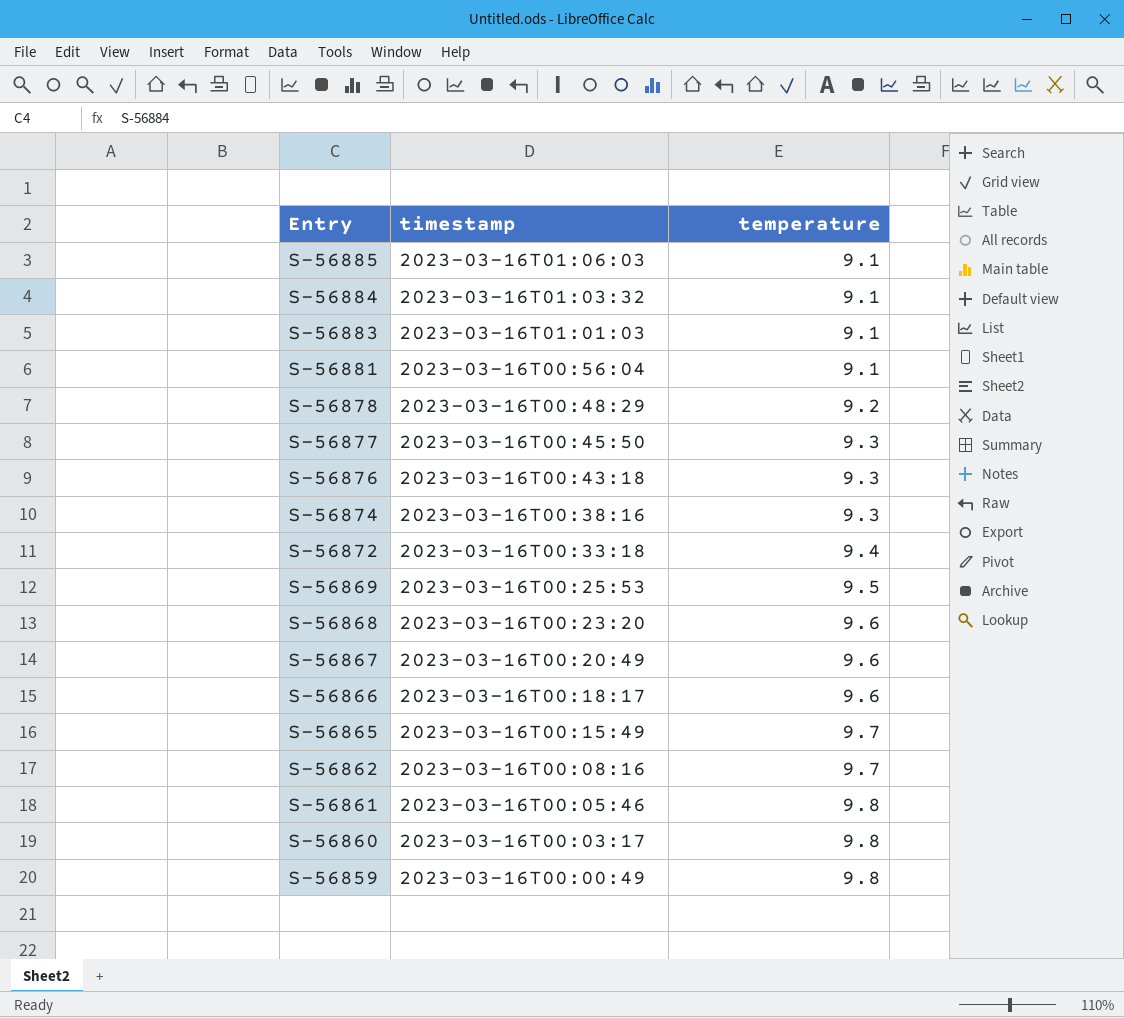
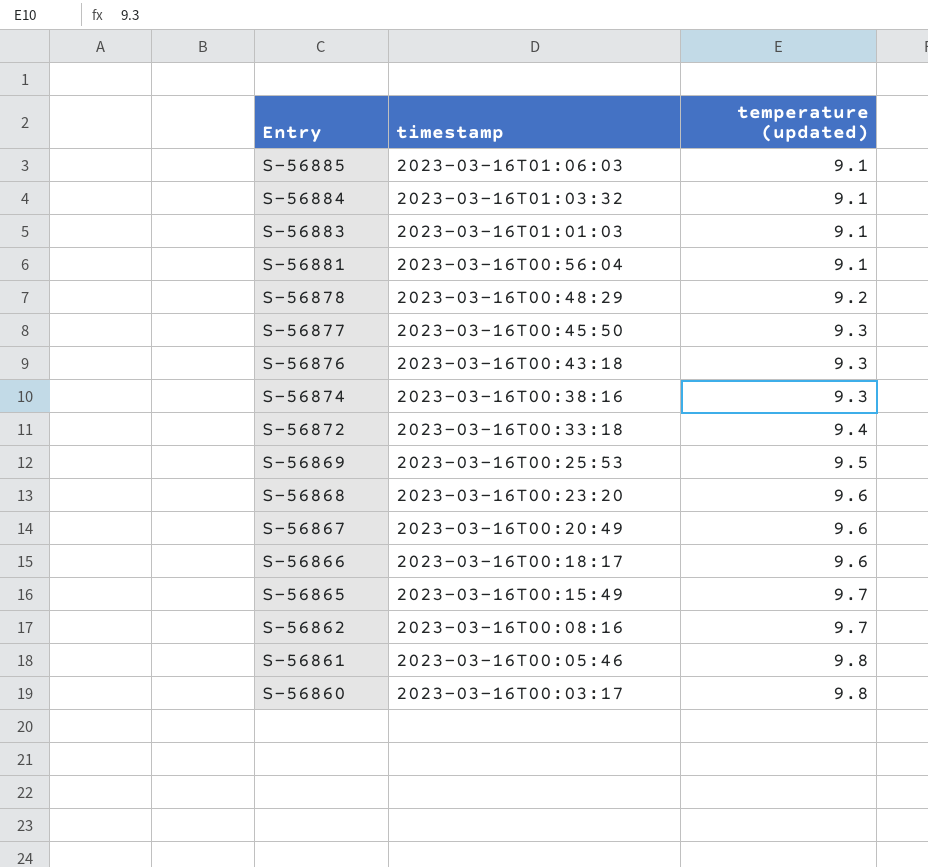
column name: temperature -> temperature (updated)
row S-56859: 2023-03-16T00:00:49 | 9.8 -> none

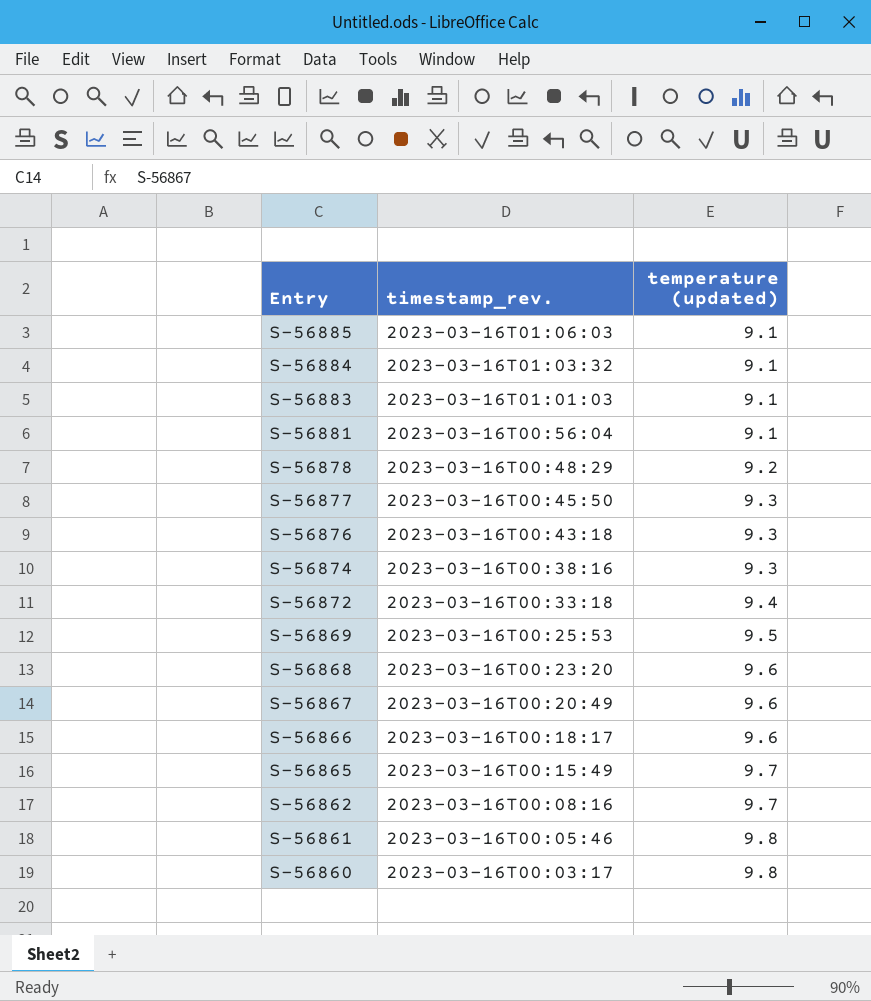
column name: timestamp -> timestamp_rev.

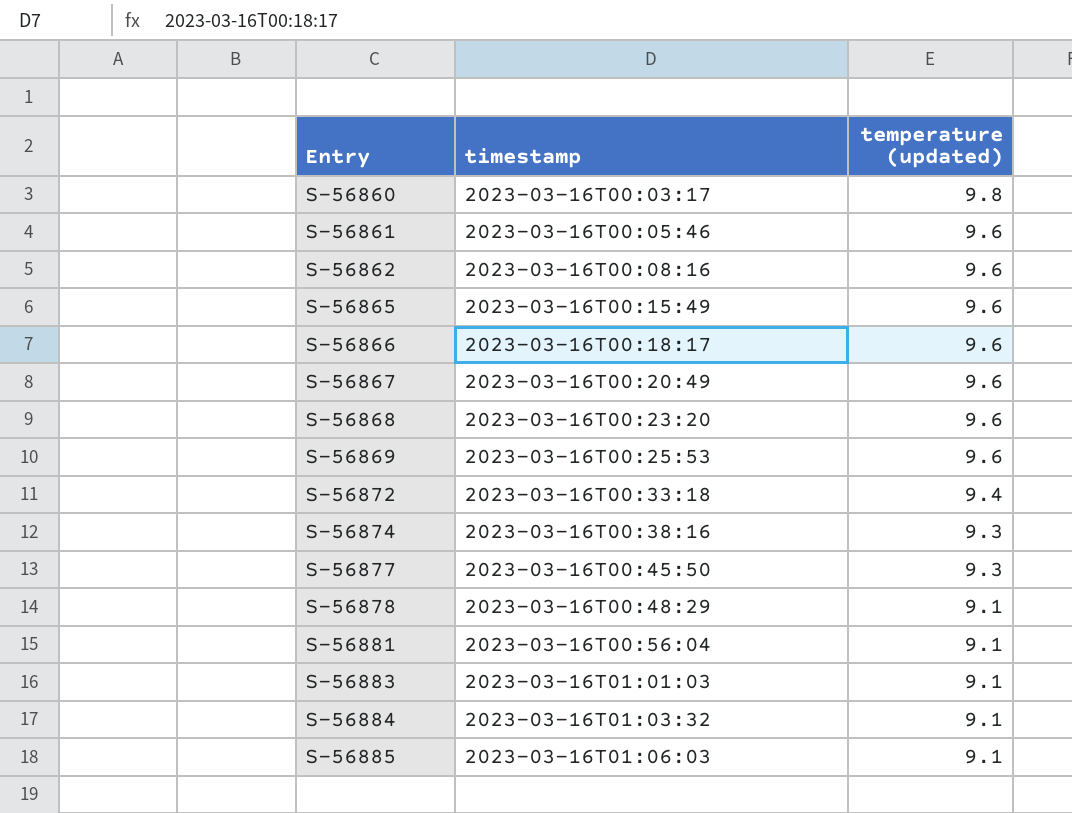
row order: Entry descending -> Entry ascending
column name: timestamp_rev. -> timestamp
row S-56876: 2023-03-16T00:43:18 | 9.3 -> none
S-56861 | temperature (updated): 9.8 -> 9.6
S-56862 | temperature (updated): 9.7 -> 9.6
S-56865 | temperature (updated): 9.7 -> 9.6
S-56869 | temperature (updated): 9.5 -> 9.6
S-56878 | temperature (updated): 9.2 -> 9.1

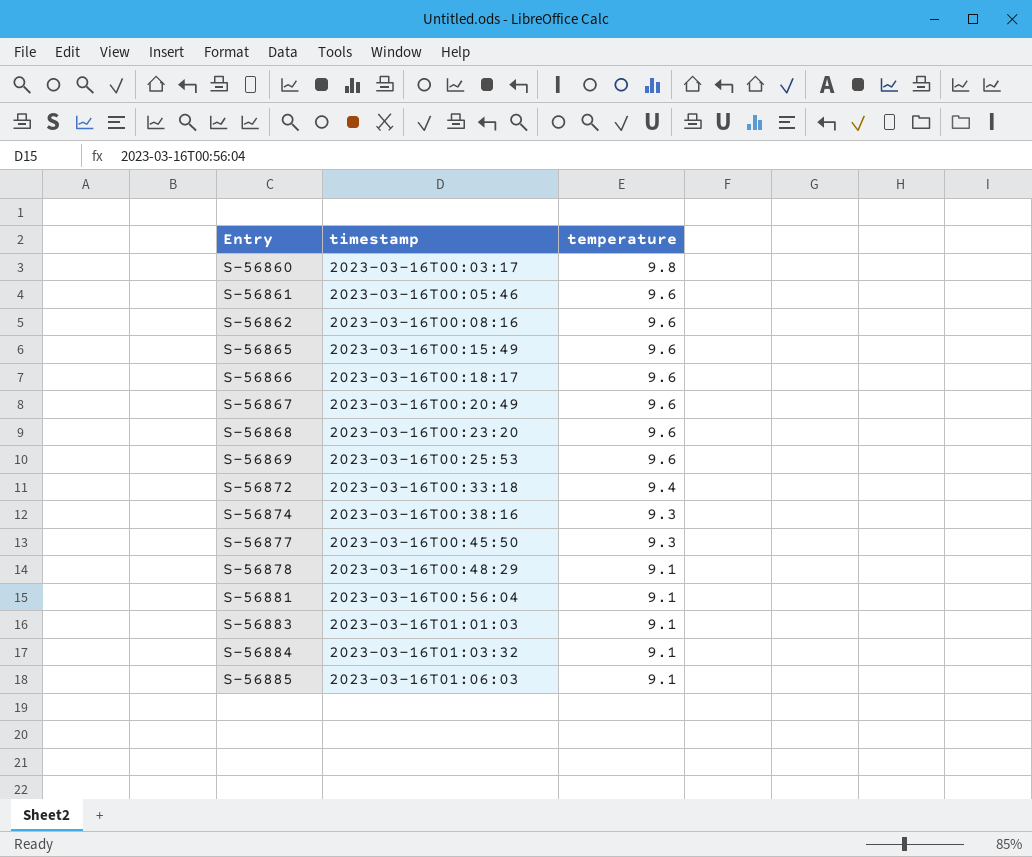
column name: temperature (updated) -> temperature

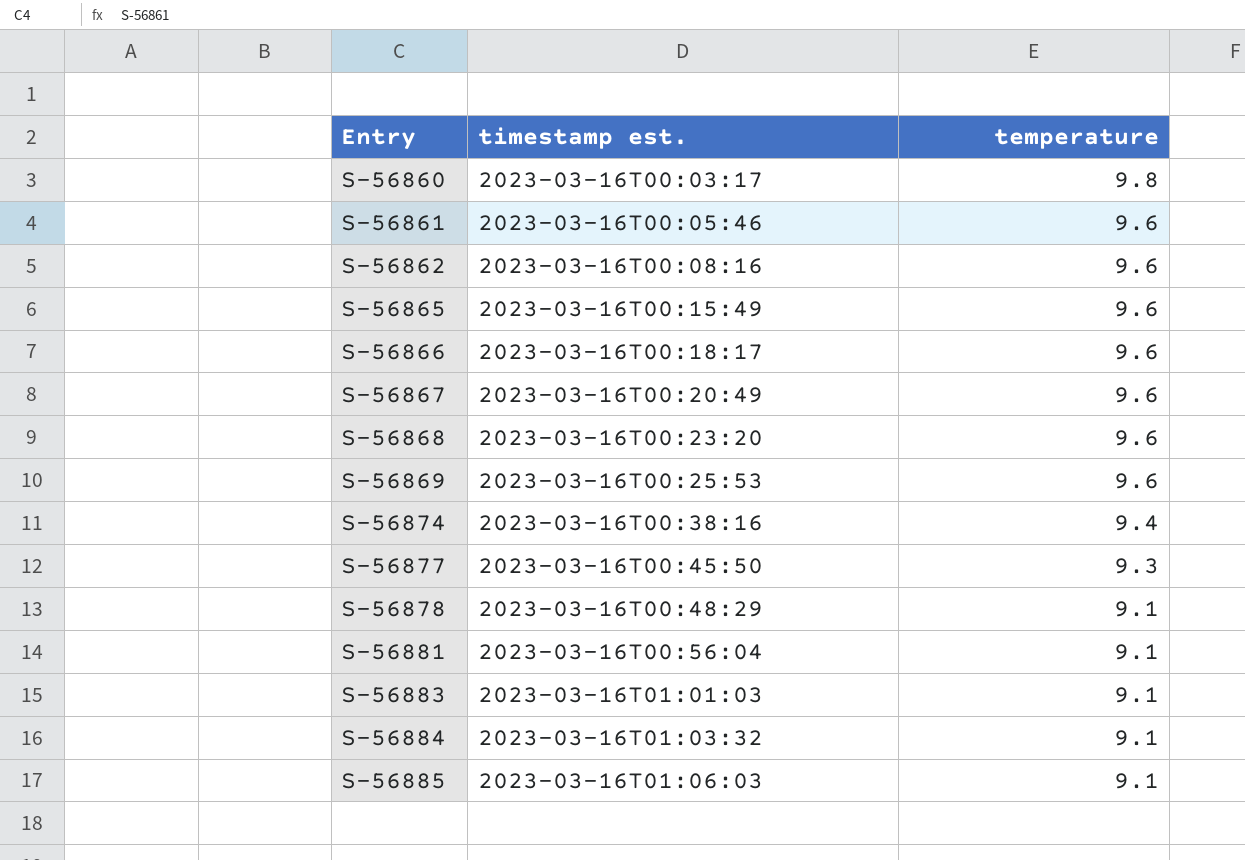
column name: timestamp -> timestamp est.
row S-56872: 2023-03-16T00:33:18 | 9.4 -> none
S-56874 | temperature: 9.3 -> 9.4

